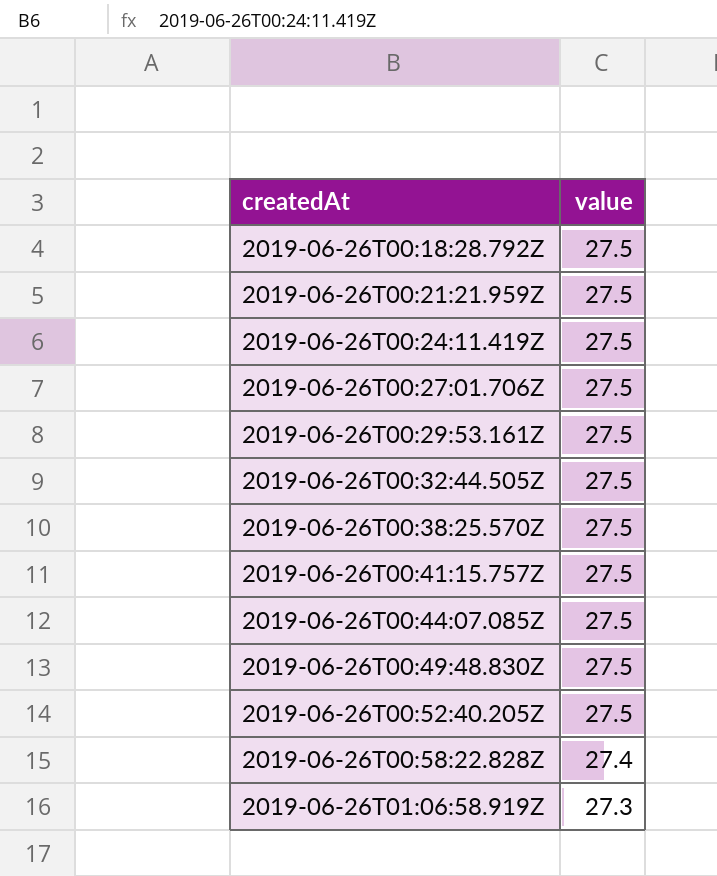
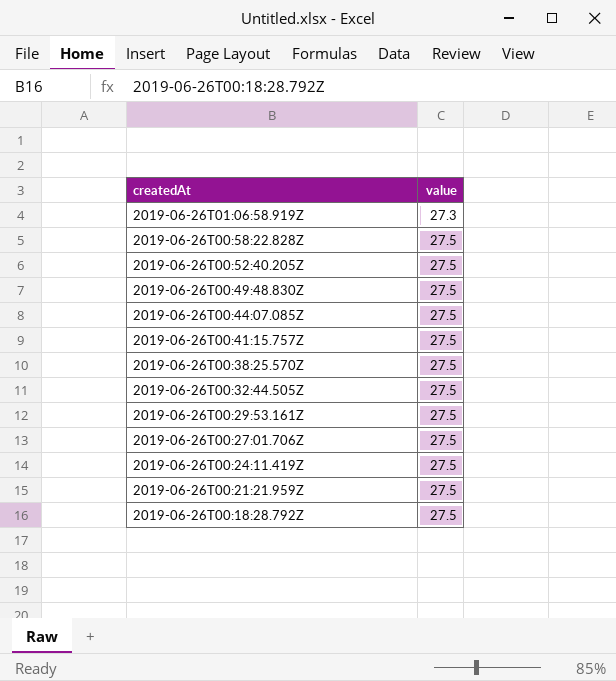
row order: createdAt ascending -> createdAt descending
2019-06-26T00:58:22.828Z | value: 27.4 -> 27.5

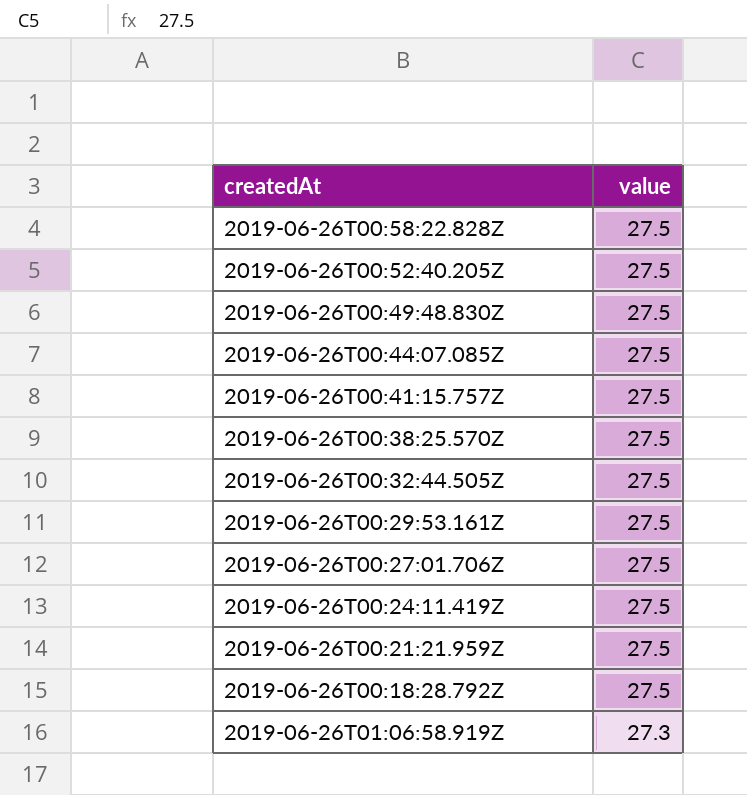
row order: createdAt descending -> value descending

